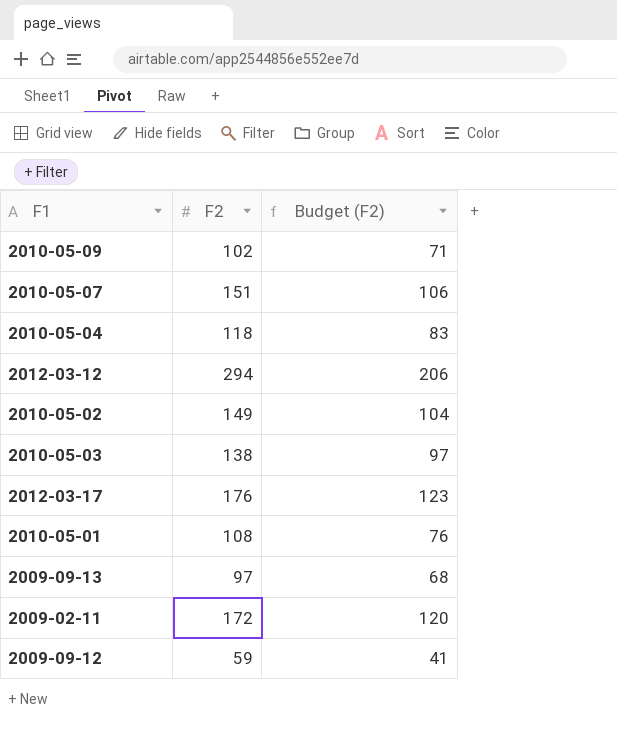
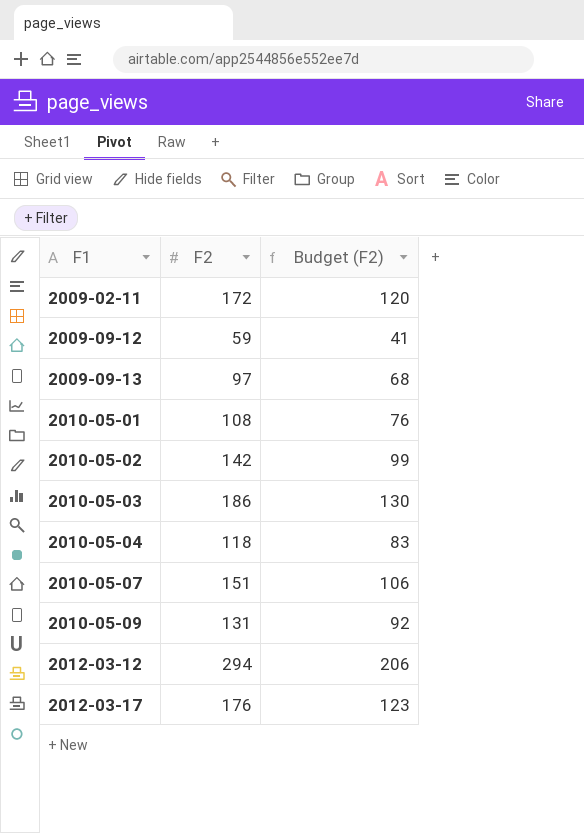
row order: none -> F1 ascending
2010-05-02 | F2: 149 -> 142
2010-05-02 | Budget (F2): 104 -> 99
2010-05-03 | F2: 138 -> 186
2010-05-03 | Budget (F2): 97 -> 130
2010-05-09 | F2: 102 -> 131
2010-05-09 | Budget (F2): 71 -> 92

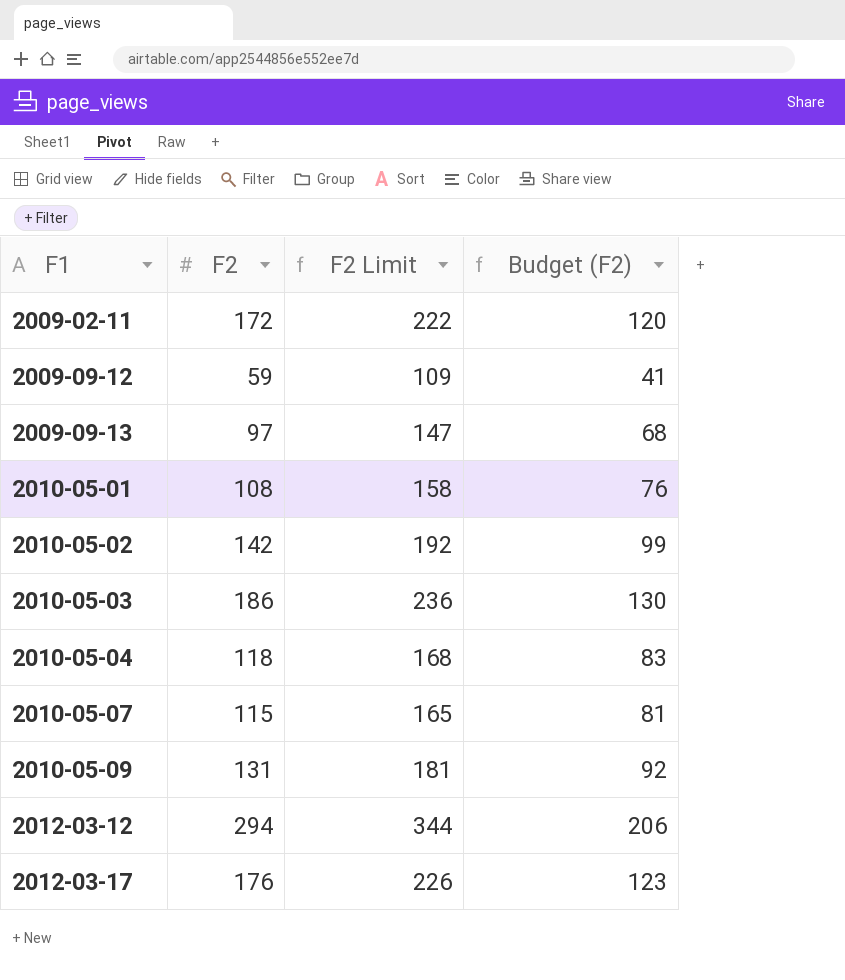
column F2 Limit | formula: none -> [F2] + 50
2010-05-07 | F2: 151 -> 115
2010-05-07 | Budget (F2): 106 -> 81

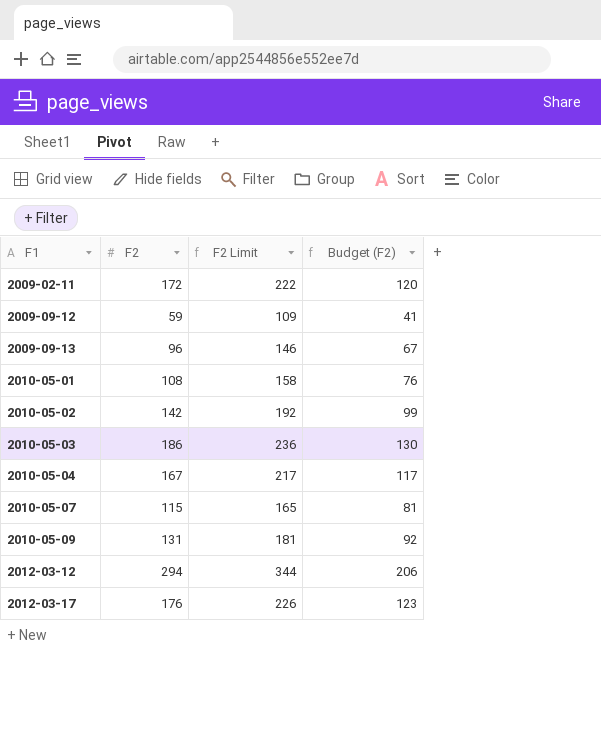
2009-09-13 | F2: 97 -> 96
2009-09-13 | F2 Limit: 147 -> 146
2009-09-13 | Budget (F2): 68 -> 67
2010-05-04 | F2: 118 -> 167
2010-05-04 | F2 Limit: 168 -> 217
2010-05-04 | Budget (F2): 83 -> 117

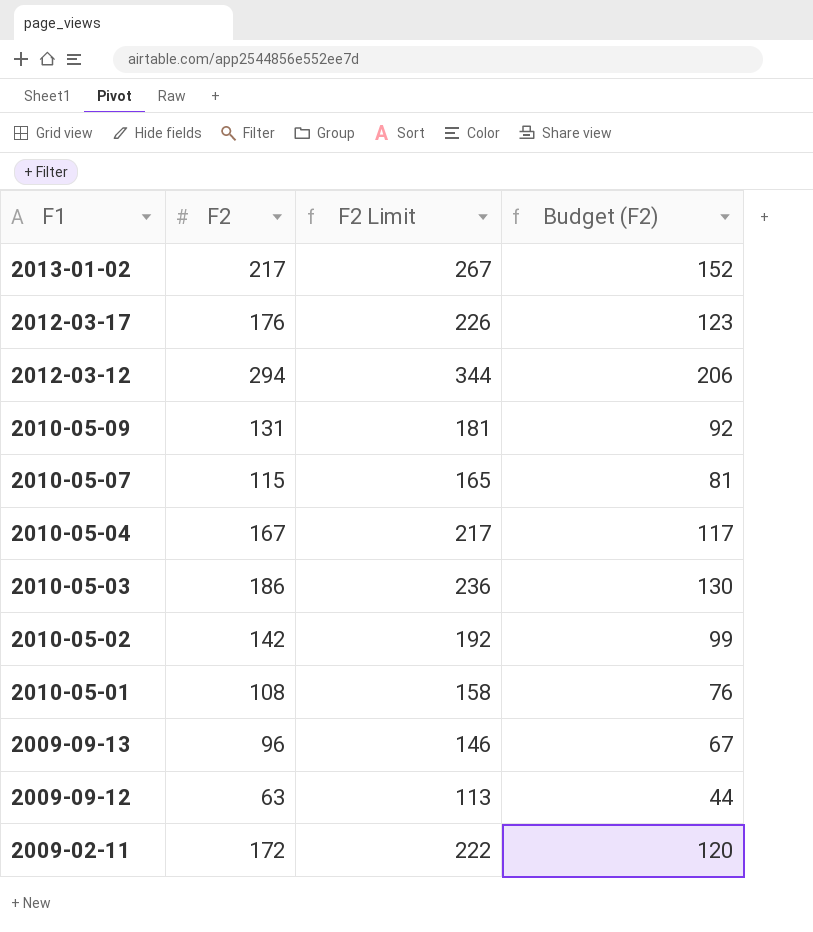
row order: F1 ascending -> F1 descending
row 2013-01-02: none -> 217 | 267 | 152
2009-09-12 | F2: 59 -> 63
2009-09-12 | F2 Limit: 109 -> 113
2009-09-12 | Budget (F2): 41 -> 44

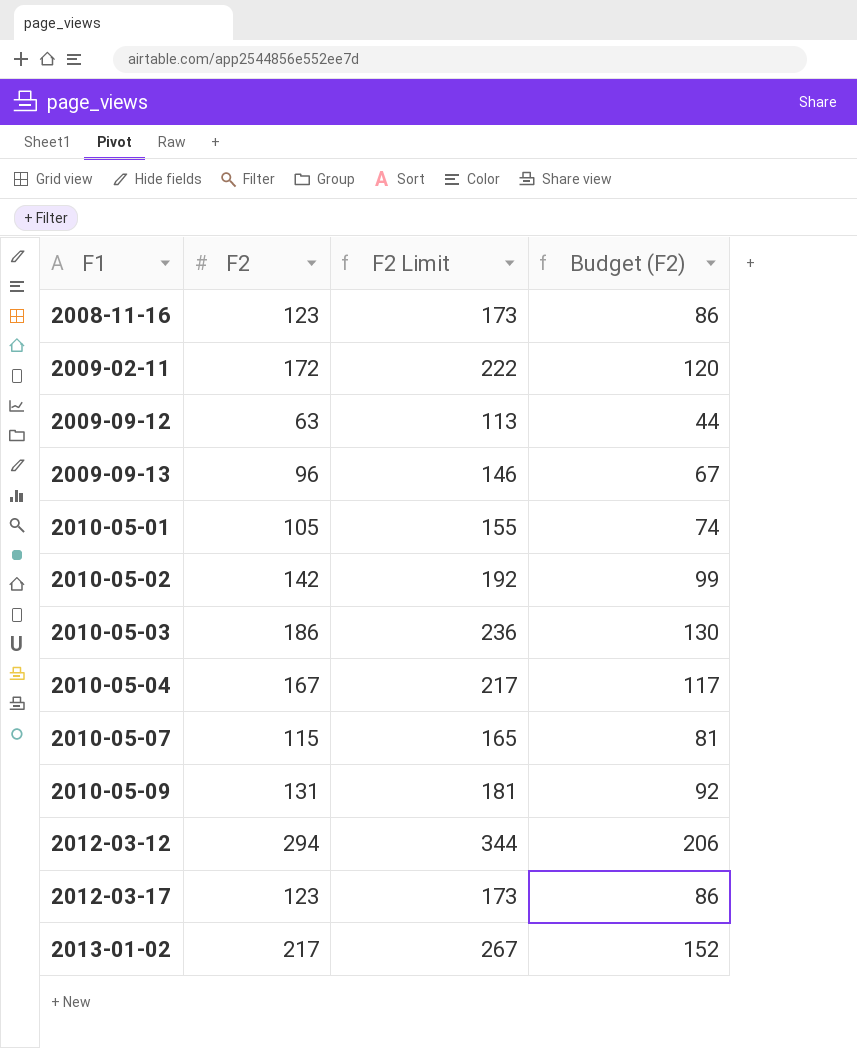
row order: F1 descending -> F1 ascending
row 2008-11-16: none -> 123 | 173 | 86
2010-05-01 | F2: 108 -> 105
2010-05-01 | F2 Limit: 158 -> 155
2010-05-01 | Budget (F2): 76 -> 74
2012-03-17 | F2: 176 -> 123
2012-03-17 | F2 Limit: 226 -> 173
2012-03-17 | Budget (F2): 123 -> 86

